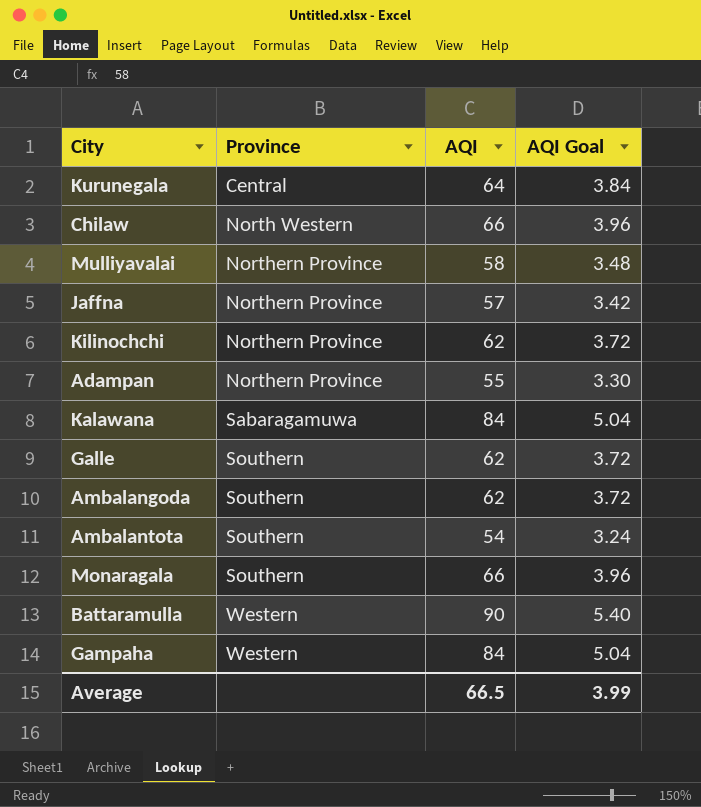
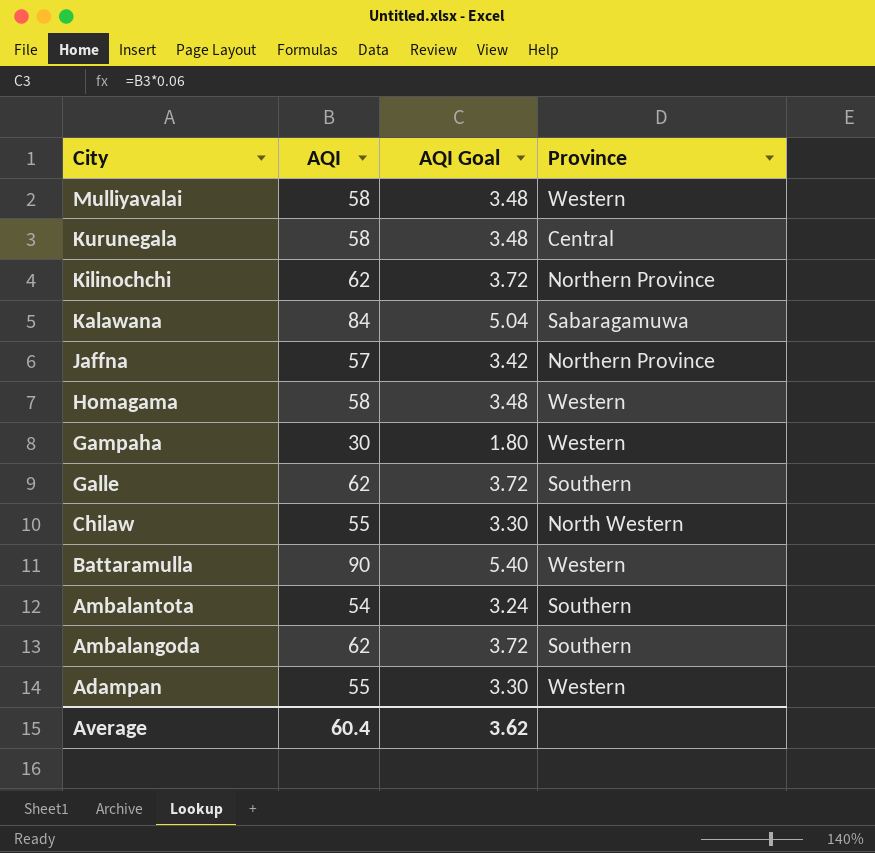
row order: Province ascending -> City descending
column Province | position: 2 -> 4
row Monaragala: Southern | 66 | 3.96 -> none
Mulliyavalai | Province: Northern Province -> Western
Kurunegala | AQI: 64 -> 58
Kurunegala | AQI Goal: 3.84 -> 3.48
row Homagama: none -> 58 | 3.48 | Western
Gampaha | AQI: 84 -> 30
Gampaha | AQI Goal: 5.04 -> 1.80
Chilaw | AQI: 66 -> 55
Chilaw | AQI Goal: 3.96 -> 3.30
Adampan | Province: Northern Province -> Western
Average | AQI: 66.5 -> 60.4
Average | AQI Goal: 3.99 -> 3.62

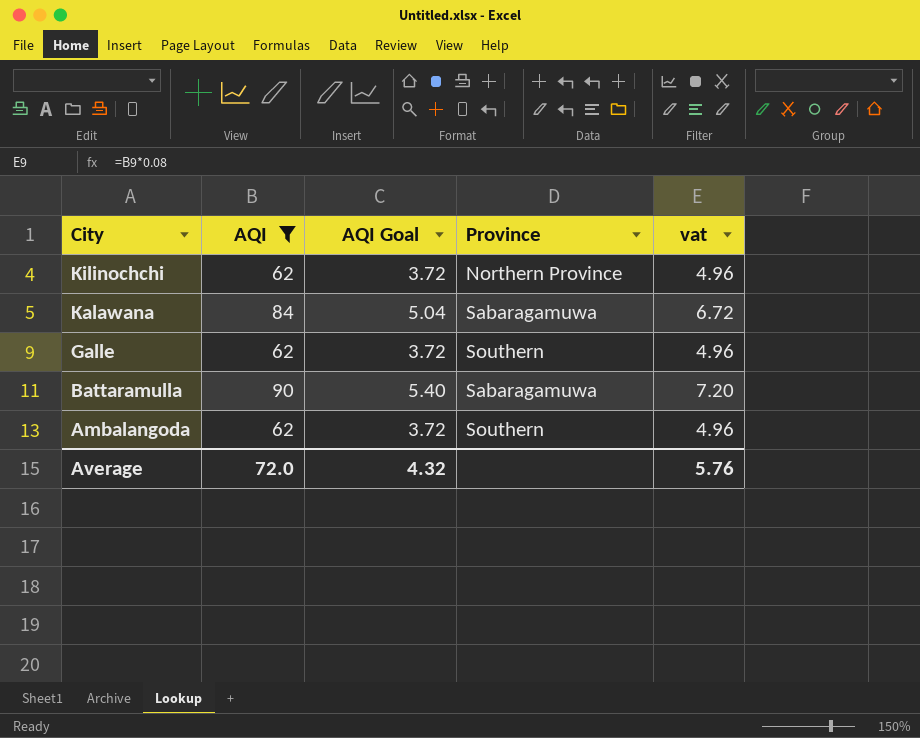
filter: none -> AQI >= 62
column vat | formula: none -> [AQI] * 0.08
Battaramulla | Province: Western -> Sabaragamuwa
Average | AQI: 60.4 -> 72.0
Average | AQI Goal: 3.62 -> 4.32

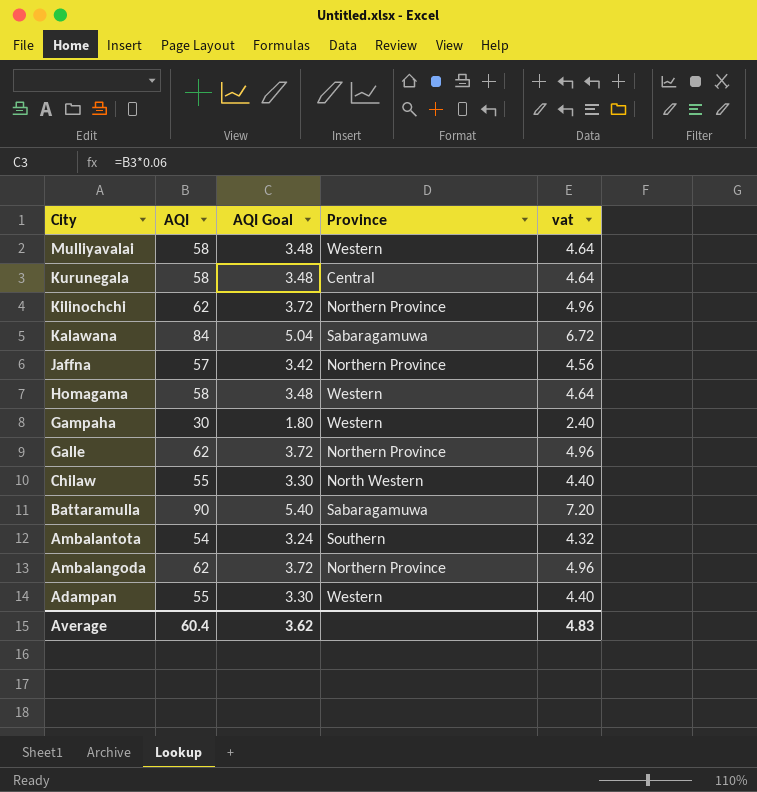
filter: AQI >= 62 -> none
Galle | Province: Southern -> Northern Province
Ambalangoda | Province: Southern -> Northern Province
Average | AQI: 72.0 -> 60.4
Average | AQI Goal: 4.32 -> 3.62
Average | vat: 5.76 -> 4.83

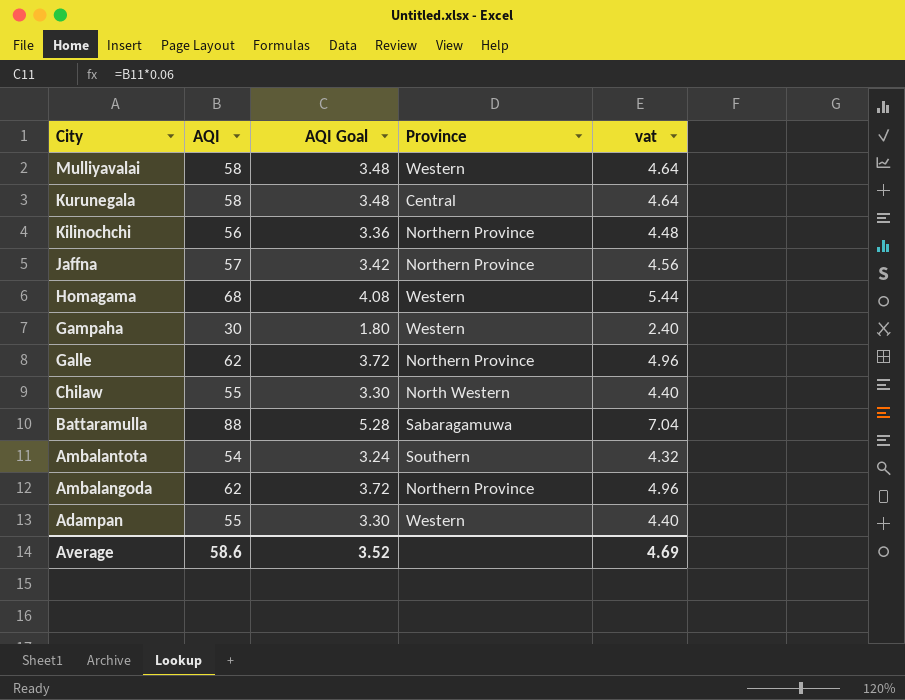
row Kalawana: 84 | 5.04 | Sabaragamuwa | 6.72 -> none
Kilinochchi | AQI: 62 -> 56
Kilinochchi | AQI Goal: 3.72 -> 3.36
Kilinochchi | vat: 4.96 -> 4.48
Homagama | AQI: 58 -> 68
Homagama | AQI Goal: 3.48 -> 4.08
Homagama | vat: 4.64 -> 5.44
Battaramulla | AQI: 90 -> 88
Battaramulla | AQI Goal: 5.40 -> 5.28
Battaramulla | vat: 7.20 -> 7.04
Average | AQI: 60.4 -> 58.6
Average | AQI Goal: 3.62 -> 3.52
Average | vat: 4.83 -> 4.69

